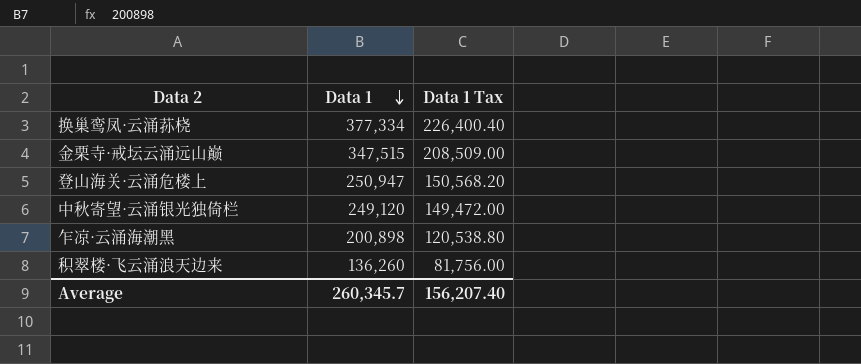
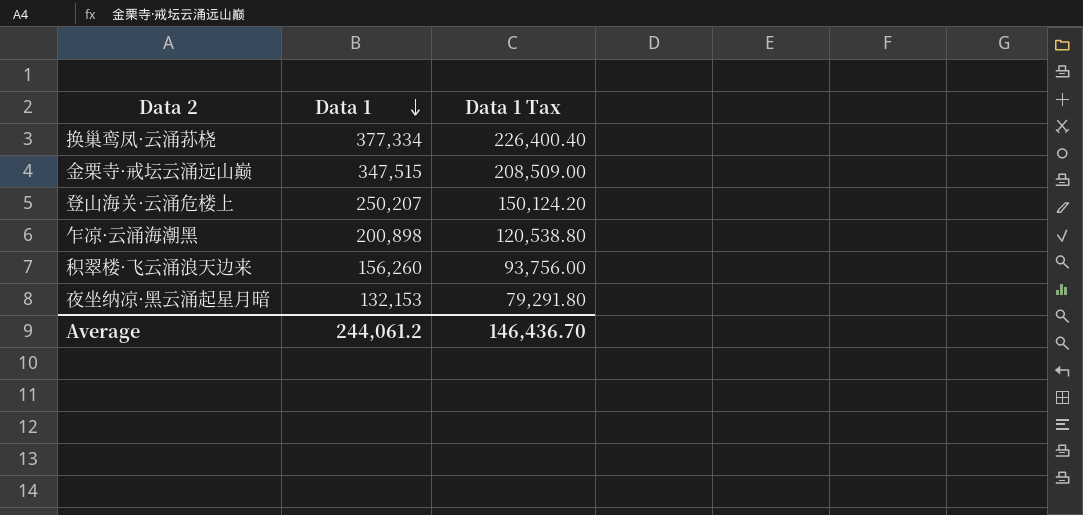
row 中秋寄望·云涌银光独倚栏: 249,120 | 149,472.00 -> none
登山海关·云涌危楼上 | Data 1: 250,947 -> 250,207
登山海关·云涌危楼上 | Data 1 Tax: 150,568.20 -> 150,124.20
积翠楼·飞云涌浪天边来 | Data 1: 136,260 -> 156,260
积翠楼·飞云涌浪天边来 | Data 1 Tax: 81,756.00 -> 93,756.00
row 夜坐纳凉·黑云涌起星月暗: none -> 132,153 | 79,291.80
Average | Data 1: 260,345.7 -> 244,061.2
Average | Data 1 Tax: 156,207.40 -> 146,436.70

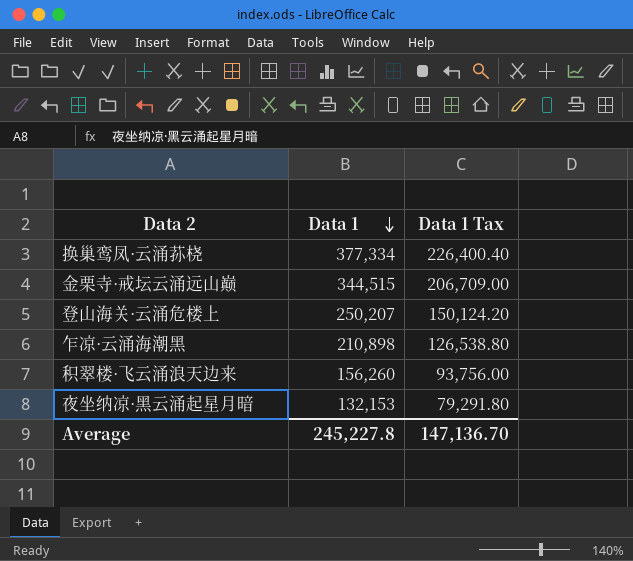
金栗寺·戒坛云涌远山巅 | Data 1: 347,515 -> 344,515
金栗寺·戒坛云涌远山巅 | Data 1 Tax: 208,509.00 -> 206,709.00
乍凉·云涌海潮黑 | Data 1: 200,898 -> 210,898
乍凉·云涌海潮黑 | Data 1 Tax: 120,538.80 -> 126,538.80
Average | Data 1: 244,061.2 -> 245,227.8
Average | Data 1 Tax: 146,436.70 -> 147,136.70

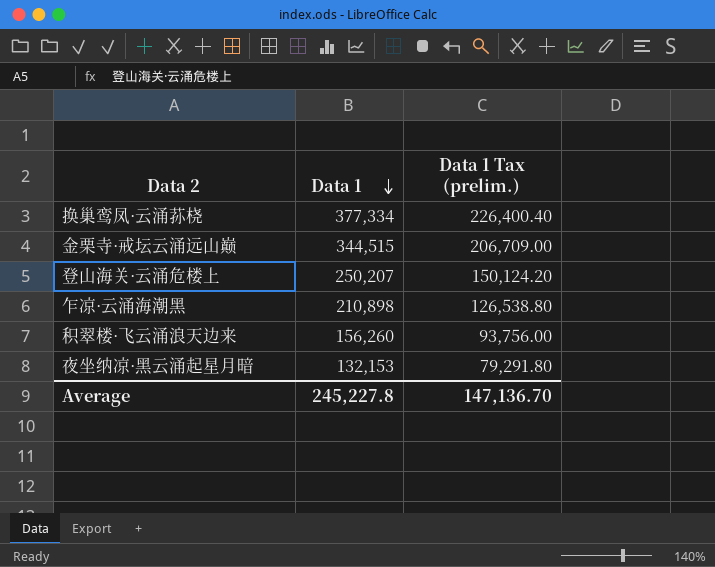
column name: Data 1 Tax -> Data 1 Tax (prelim.)

